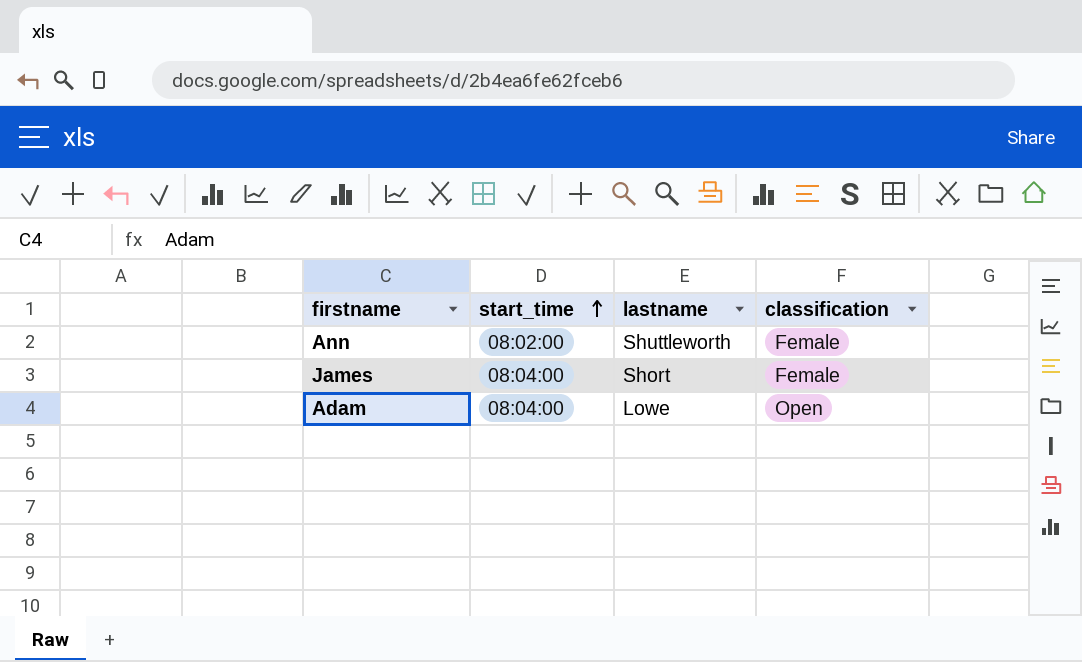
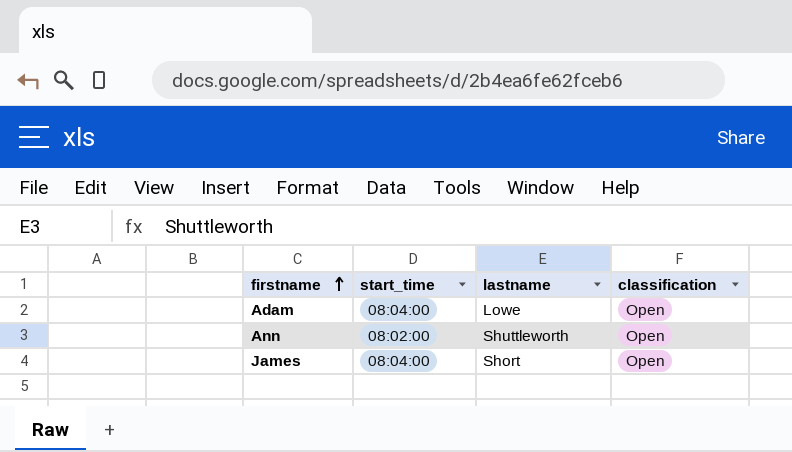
row order: start_time ascending -> firstname ascending
Ann | classification: Female -> Open
James | classification: Female -> Open

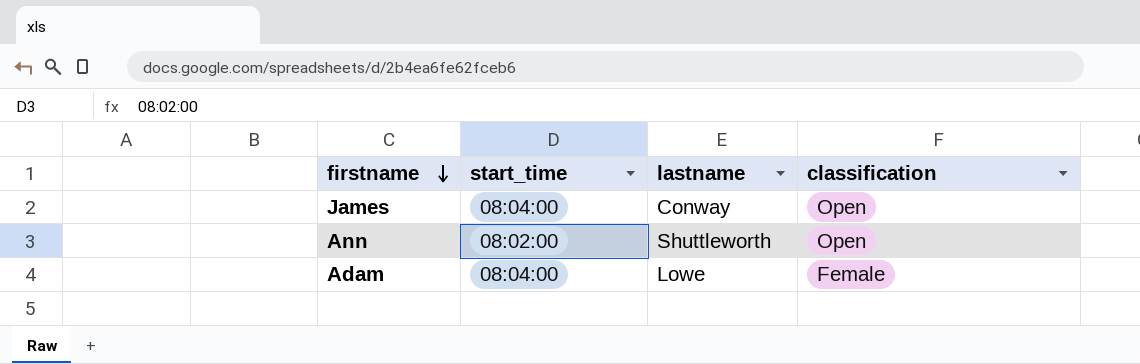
row order: firstname ascending -> firstname descending
James | lastname: Short -> Conway
Adam | classification: Open -> Female

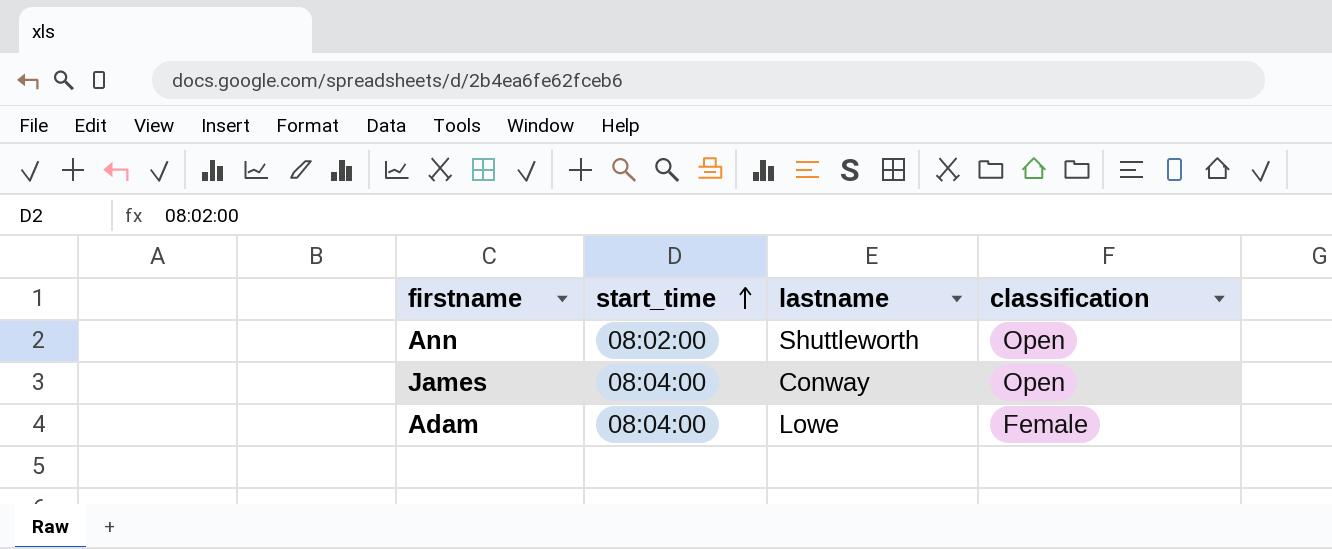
row order: firstname descending -> start_time ascending

